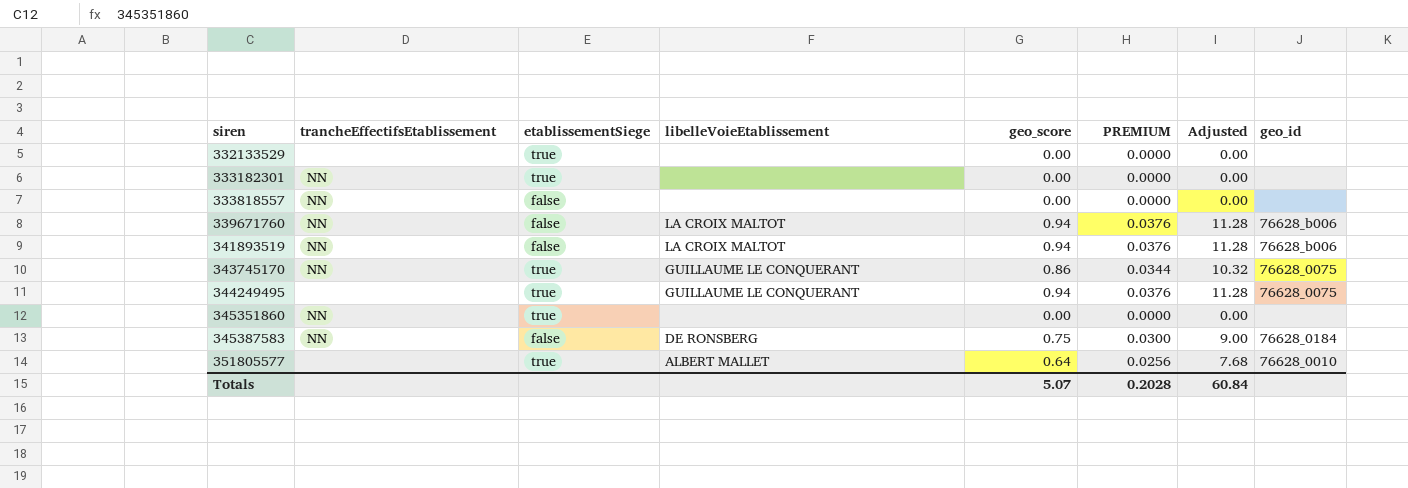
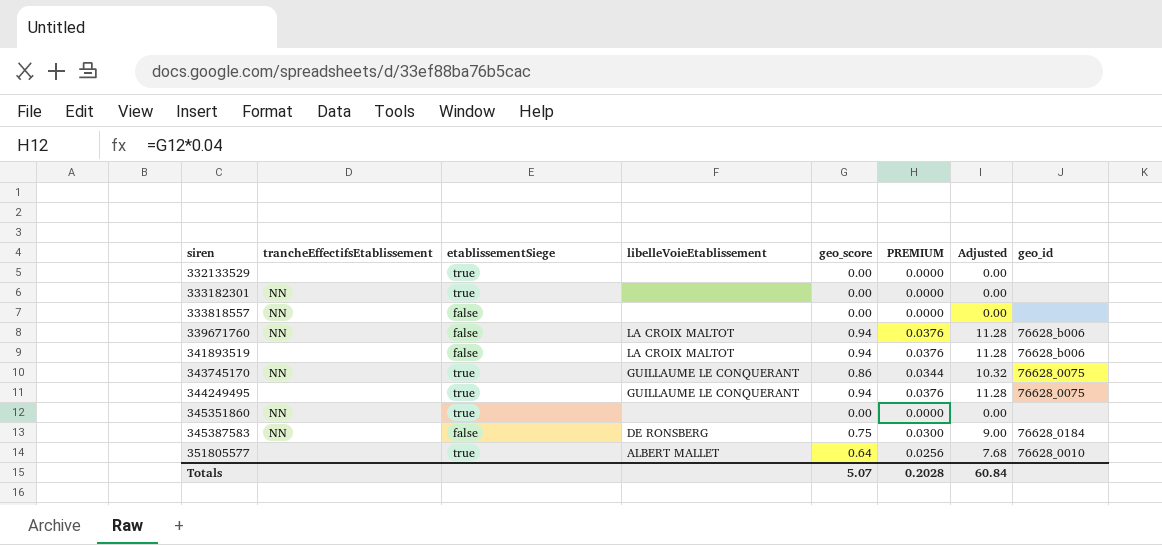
341893519 | trancheEffectifsEtablissement: NN -> none

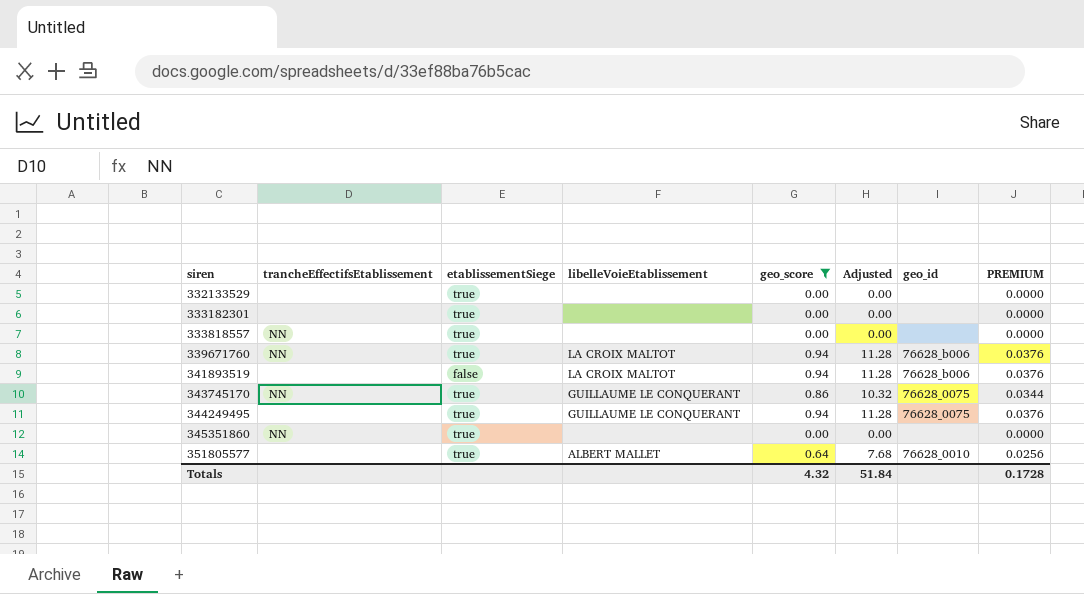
filter: none -> geo_score != 0.75
column PREMIUM | position: 6 -> 8
333182301 | trancheEffectifsEtablissement: NN -> none
333818557 | etablissementSiege: false -> true
339671760 | etablissementSiege: false -> true
Totals | geo_score: 5.07 -> 4.32
Totals | Adjusted: 60.84 -> 51.84
Totals | PREMIUM: 0.2028 -> 0.1728

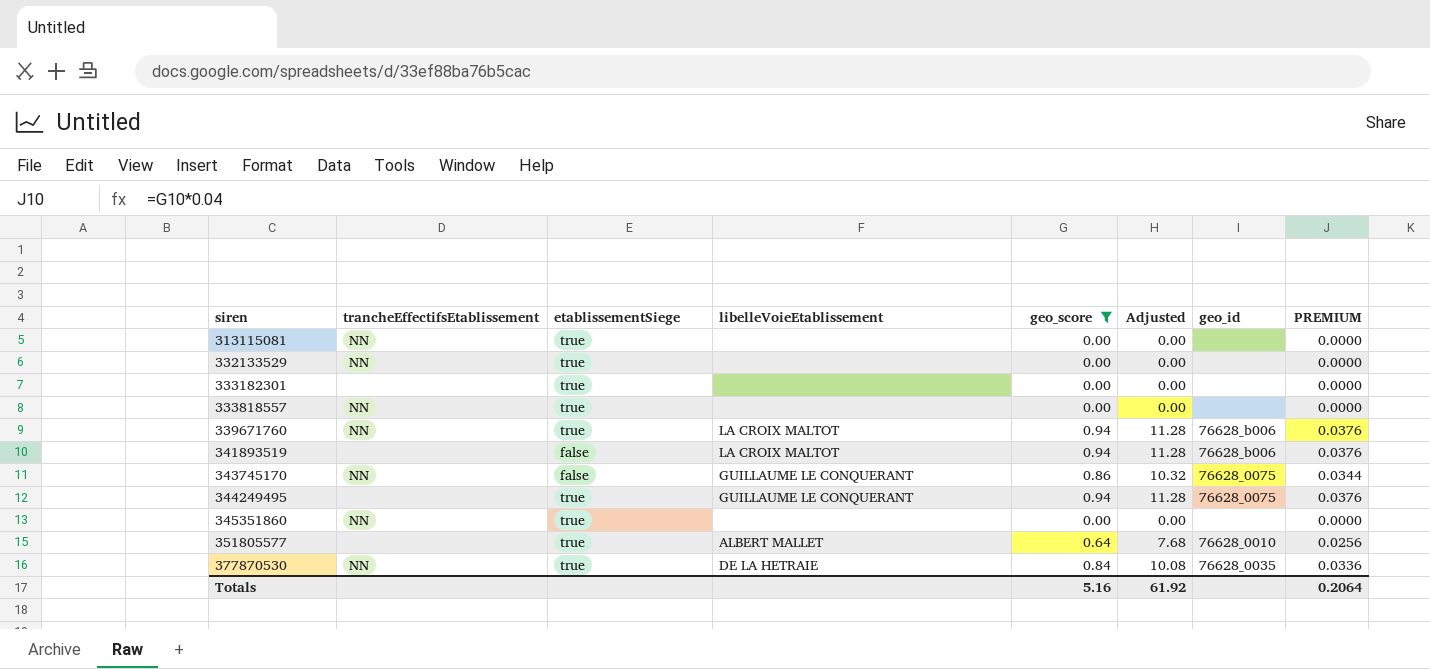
row 313115081: none -> NN | true | none | 0.00 | 0.00 | none | 0.0000
332133529 | trancheEffectifsEtablissement: none -> NN
343745170 | etablissementSiege: true -> false
row 377870530: none -> NN | true | DE LA HETRAIE | 0.84 | 10.08 | 76628_0035 | 0.0336
Totals | geo_score: 4.32 -> 5.16
Totals | Adjusted: 51.84 -> 61.92
Totals | PREMIUM: 0.1728 -> 0.2064

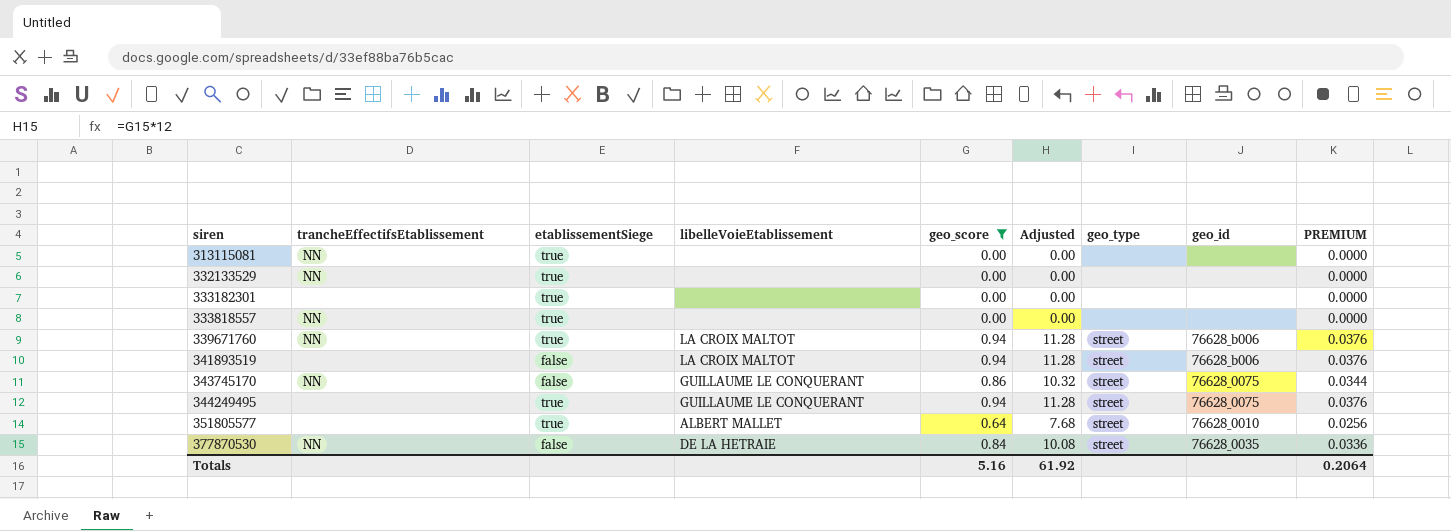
column geo_type | position: none -> 7
row 345351860: NN | true | none | 0.00 | 0.00 | none | 0.0000 -> none
377870530 | etablissementSiege: true -> false

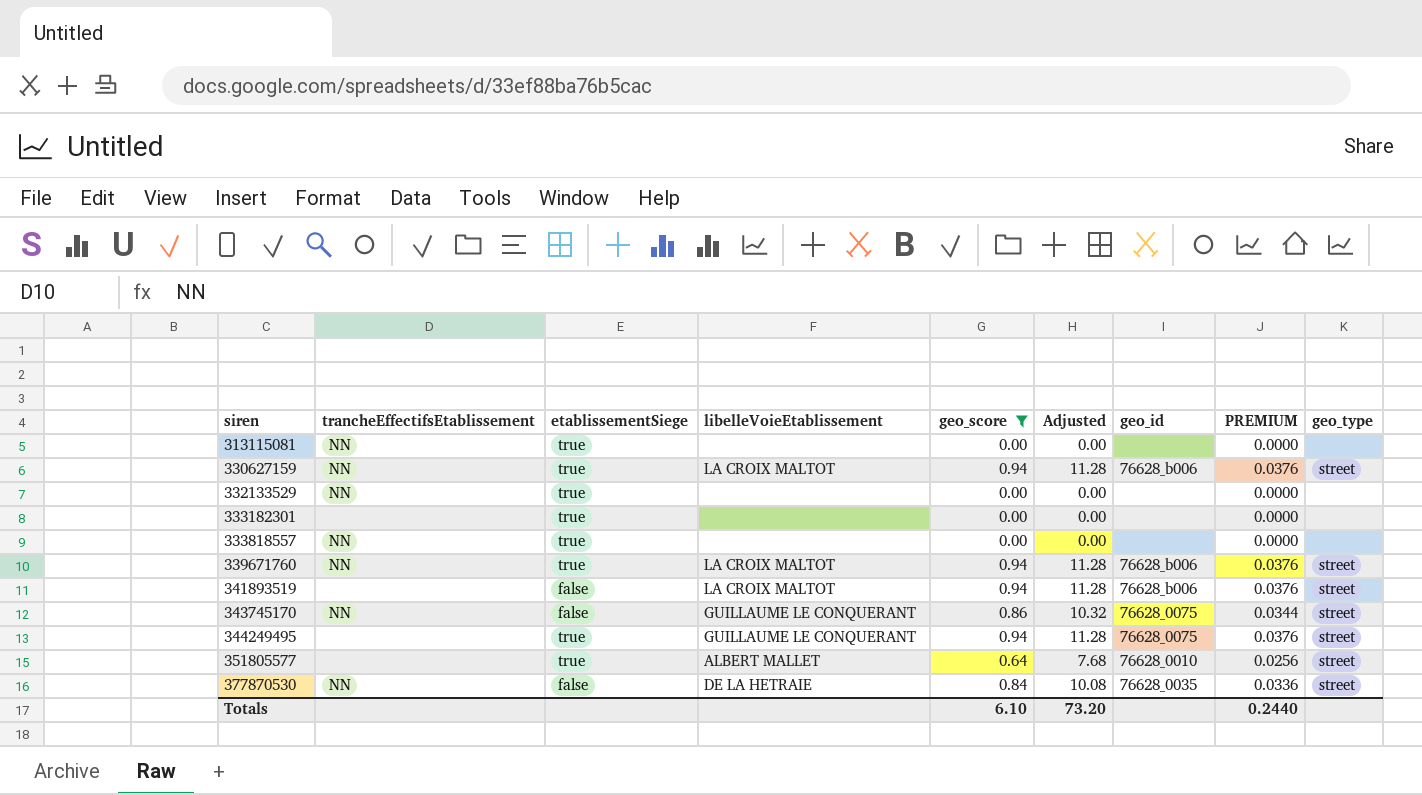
column geo_type | position: 7 -> 9
row 330627159: none -> NN | true | LA CROIX MALTOT | 0.94 | 11.28 | 76628_b006 | 0.0376 | street
Totals | geo_score: 5.16 -> 6.10
Totals | Adjusted: 61.92 -> 73.20
Totals | PREMIUM: 0.2064 -> 0.2440

